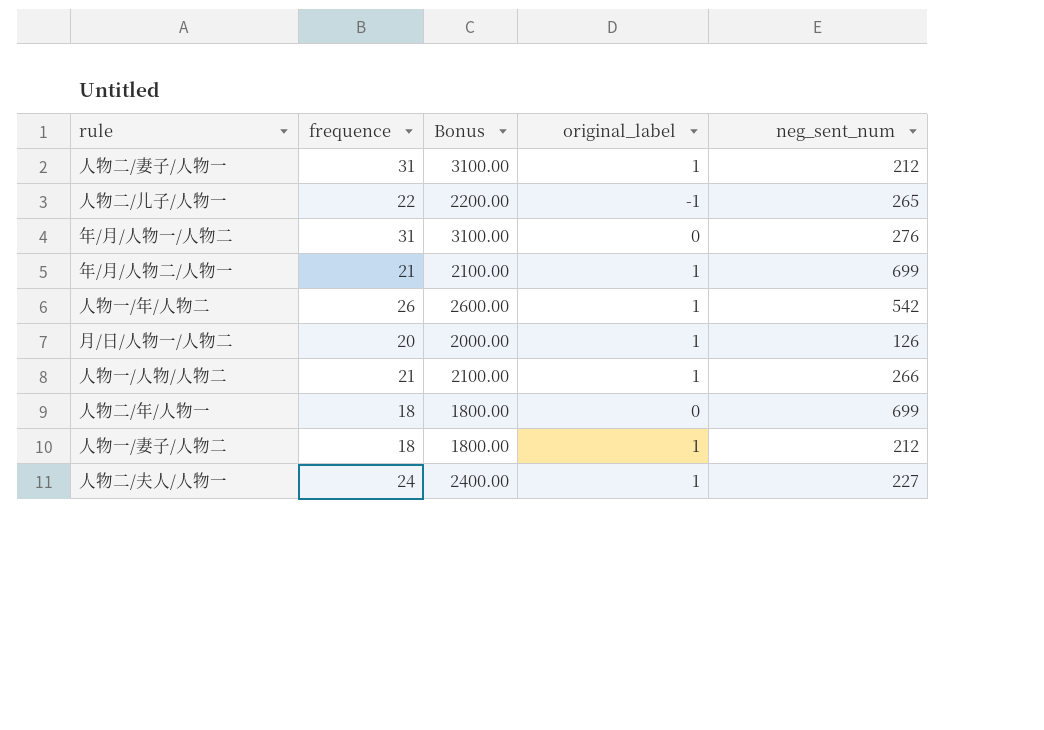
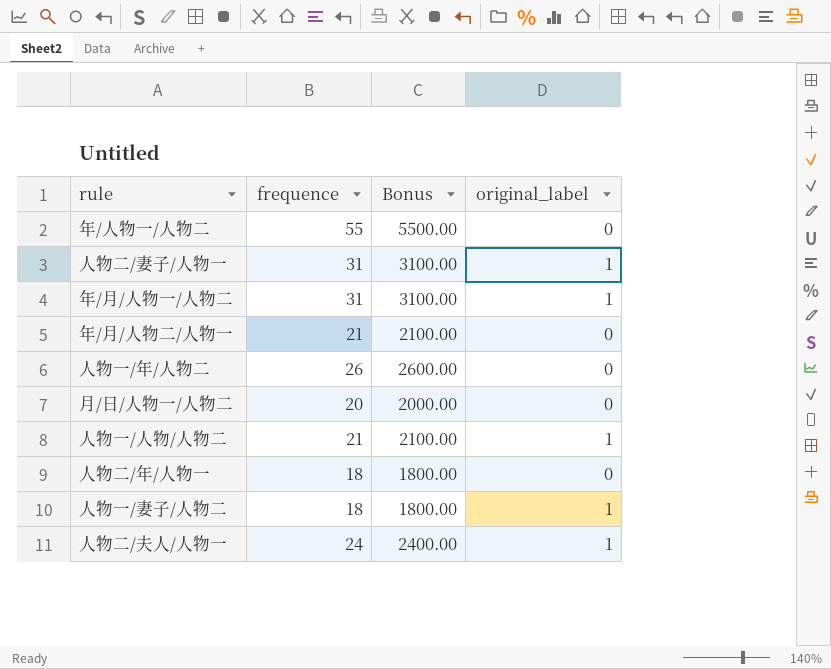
column neg_sent_num | position: 5 -> none
row 人物二/儿子/人物一: 22 | 2200.00 | -1 | 265 -> none
row 年/人物一/人物二: none -> 55 | 5500.00 | 0
年/月/人物一/人物二 | original_label: 0 -> 1
年/月/人物二/人物一 | original_label: 1 -> 0
人物一/年/人物二 | original_label: 1 -> 0
月/日/人物一/人物二 | original_label: 1 -> 0

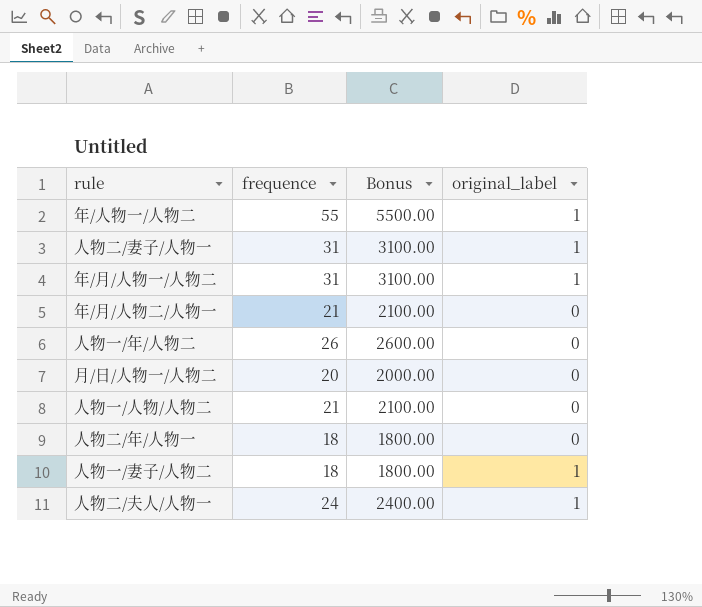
年/人物一/人物二 | original_label: 0 -> 1
人物一/人物/人物二 | original_label: 1 -> 0

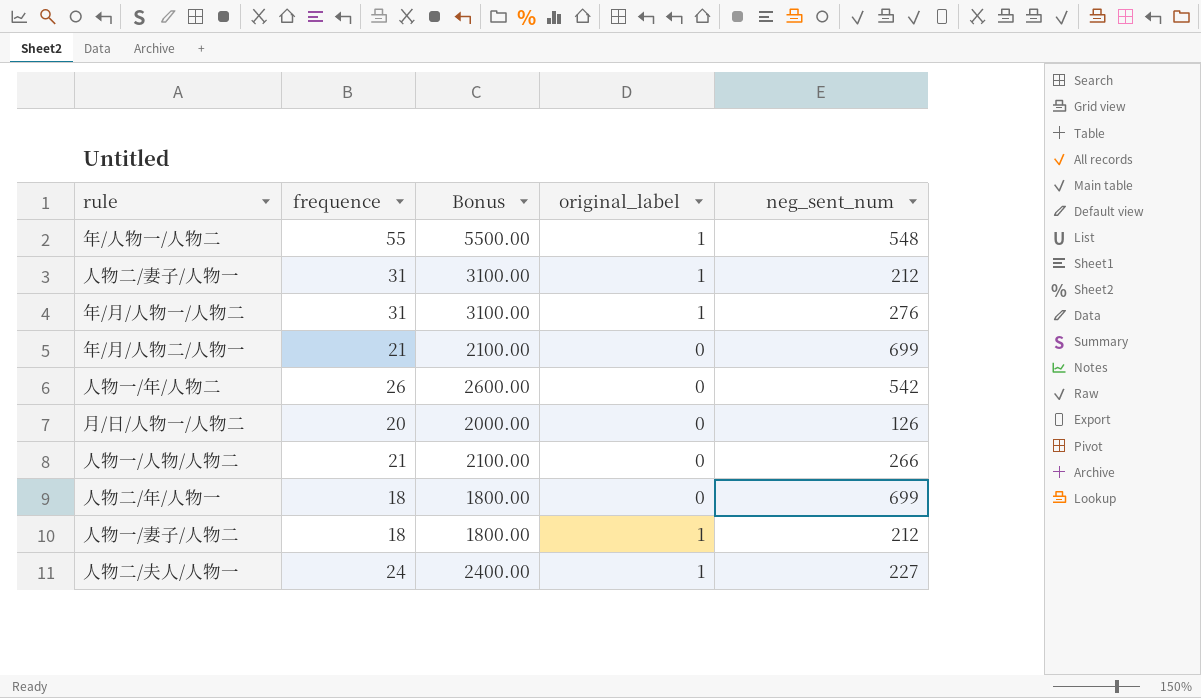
column neg_sent_num | position: none -> 5

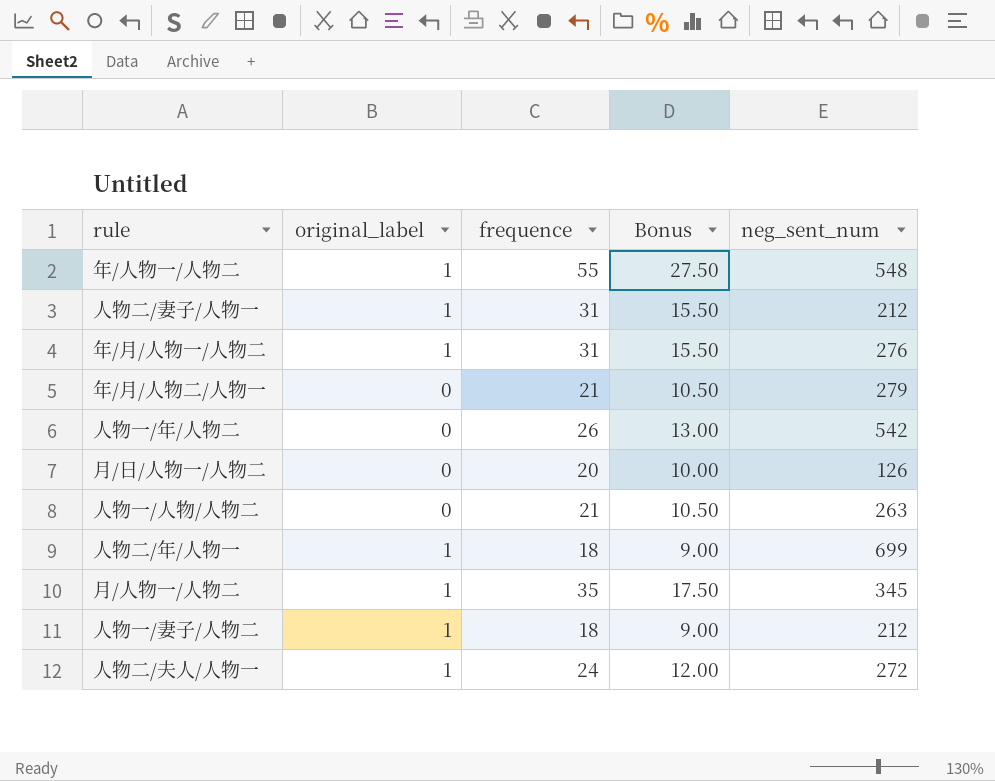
column original_label | position: 4 -> 2
column Bonus | formula: [frequence] * 100 -> [frequence] * 0.5
年/月/人物二/人物一 | neg_sent_num: 699 -> 279
人物一/人物/人物二 | neg_sent_num: 266 -> 263
人物二/年/人物一 | original_label: 0 -> 1
row 月/人物一/人物二: none -> 1 | 35 | 17.50 | 345
人物二/夫人/人物一 | neg_sent_num: 227 -> 272

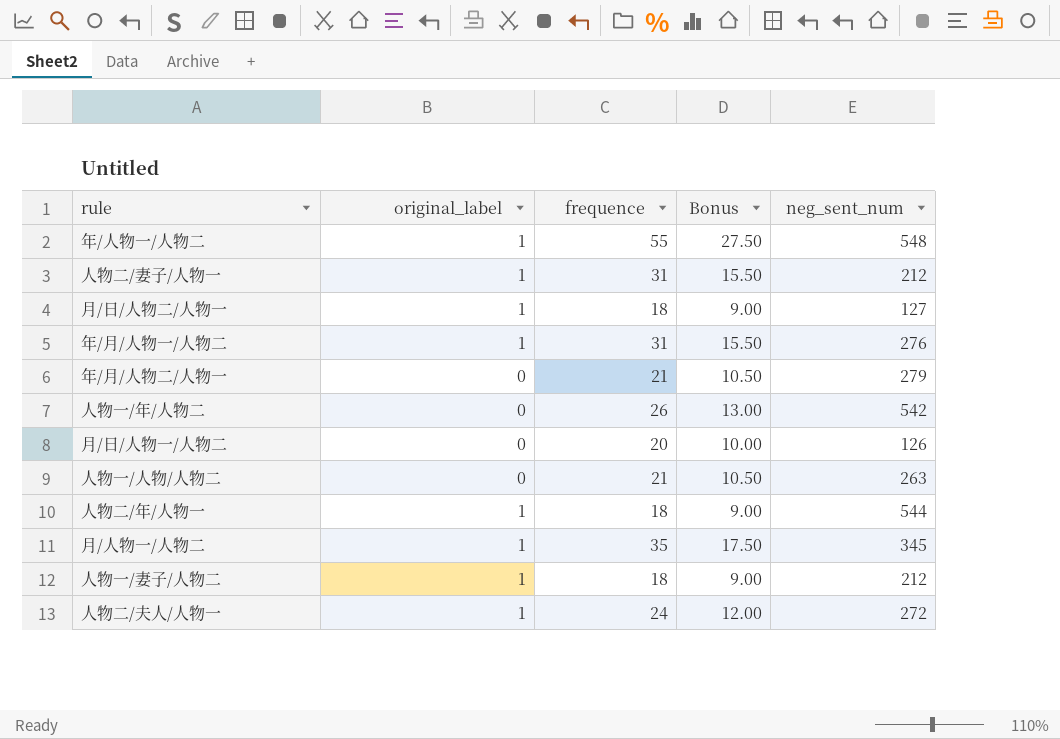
row 月/日/人物二/人物一: none -> 1 | 18 | 9.00 | 127
人物二/年/人物一 | neg_sent_num: 699 -> 544

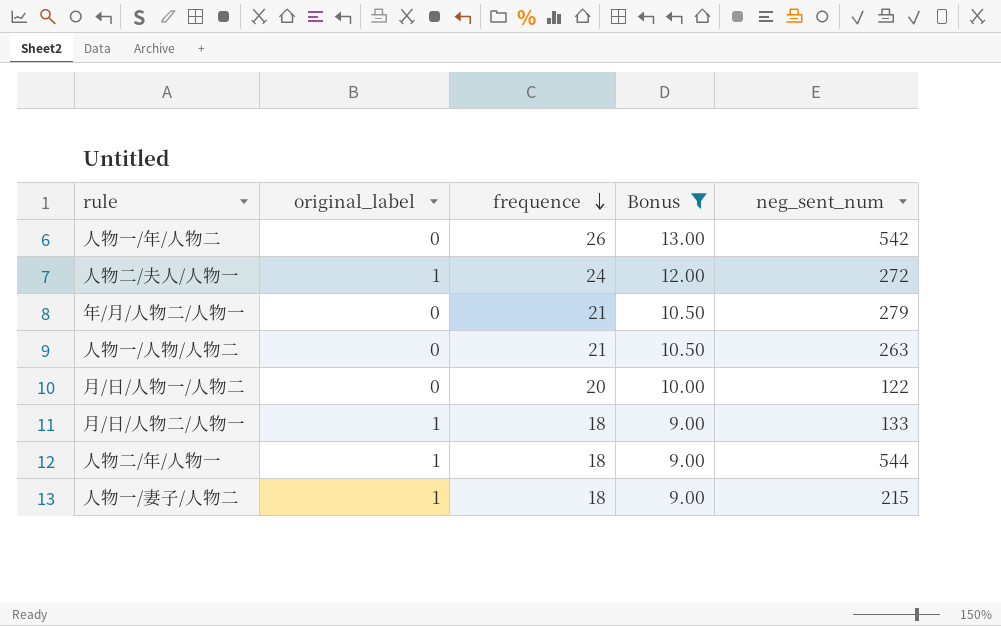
filter: none -> Bonus <= 13.00
row order: none -> frequence descending
月/日/人物一/人物二 | neg_sent_num: 126 -> 122
月/日/人物二/人物一 | neg_sent_num: 127 -> 133
人物一/妻子/人物二 | neg_sent_num: 212 -> 215

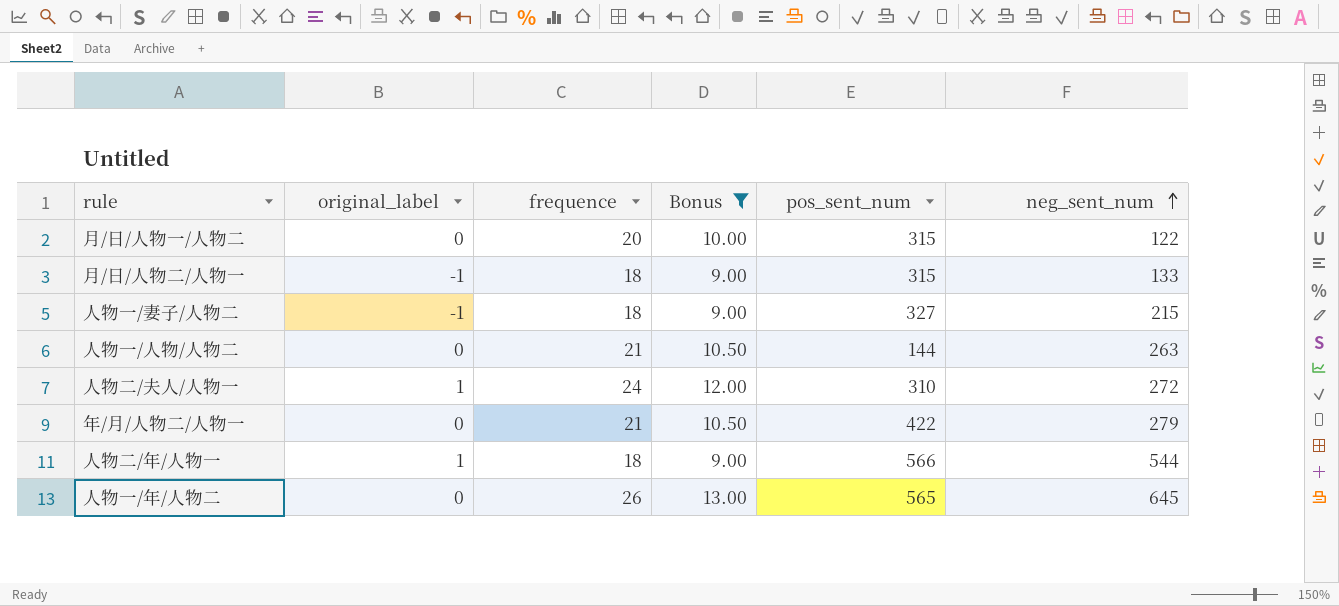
row order: frequence descending -> neg_sent_num ascending
column pos_sent_num | position: none -> 5
月/日/人物二/人物一 | original_label: 1 -> -1
人物一/妻子/人物二 | original_label: 1 -> -1
人物一/年/人物二 | neg_sent_num: 542 -> 645

